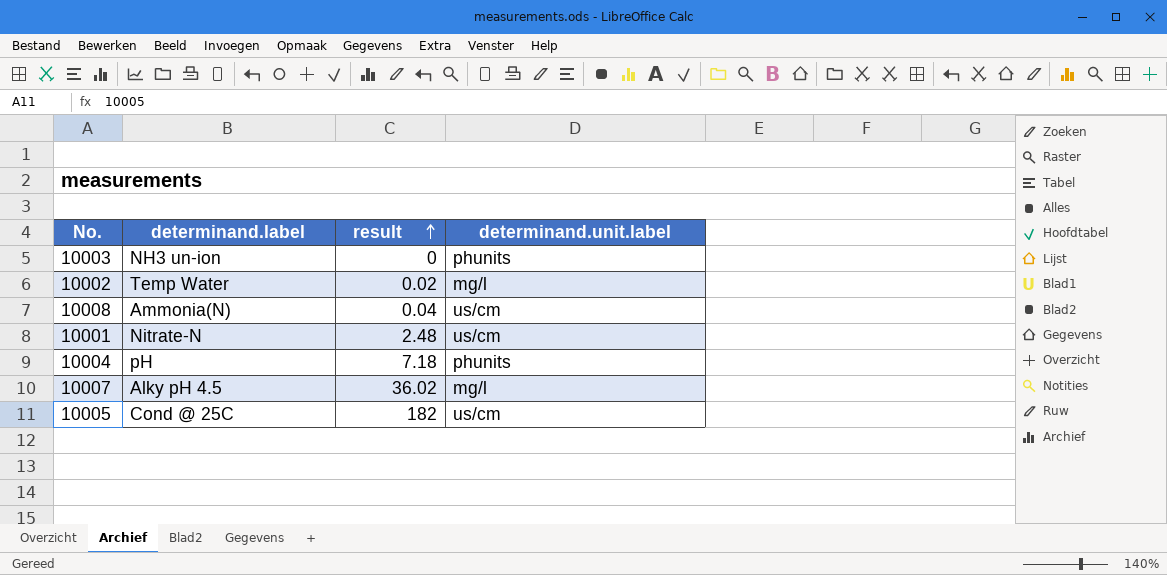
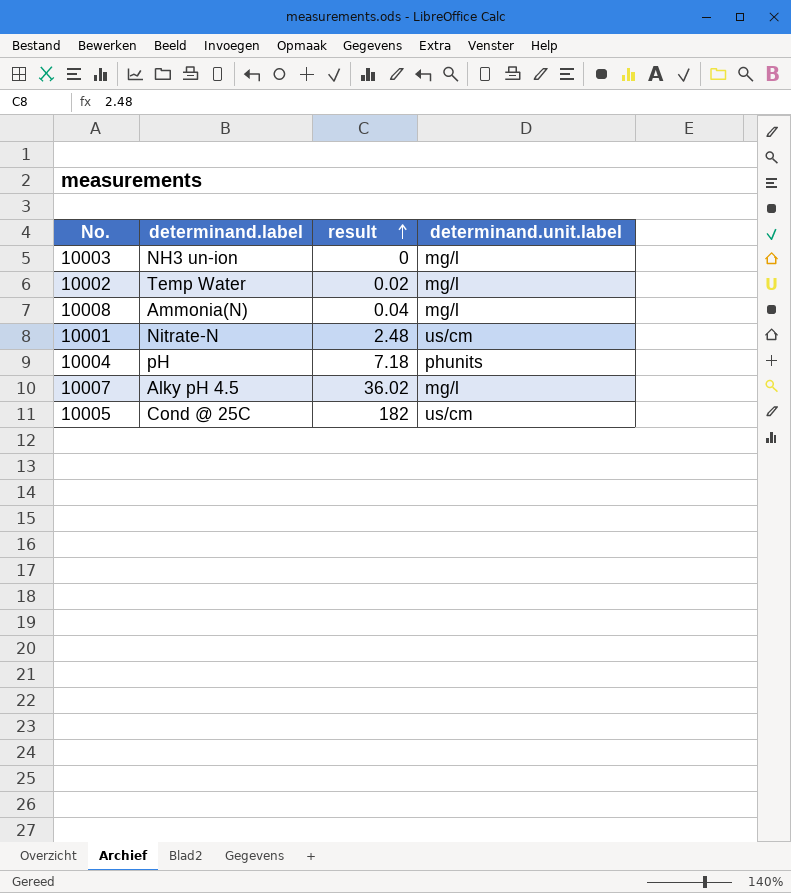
10003 | determinand.unit.label: phunits -> mg/l
10008 | determinand.unit.label: us/cm -> mg/l

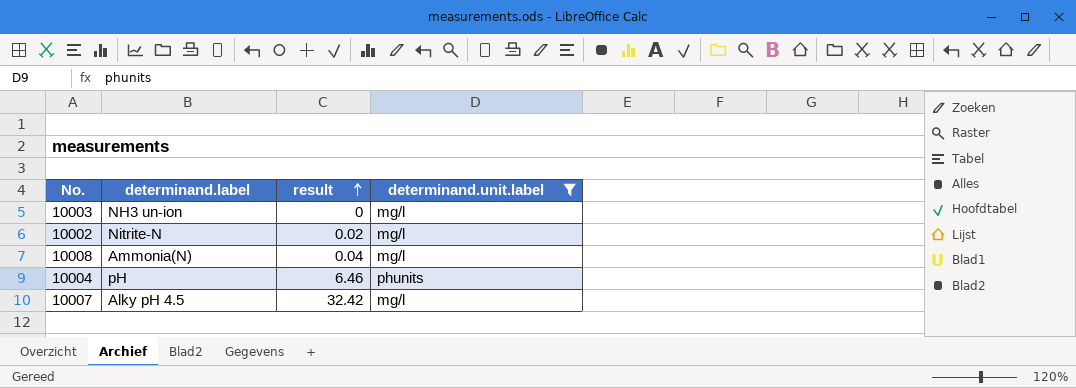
filter: none -> determinand.unit.label != us/cm
10002 | determinand.label: Temp Water -> Nitrite-N
10004 | result: 7.18 -> 6.46
10007 | result: 36.02 -> 32.42

